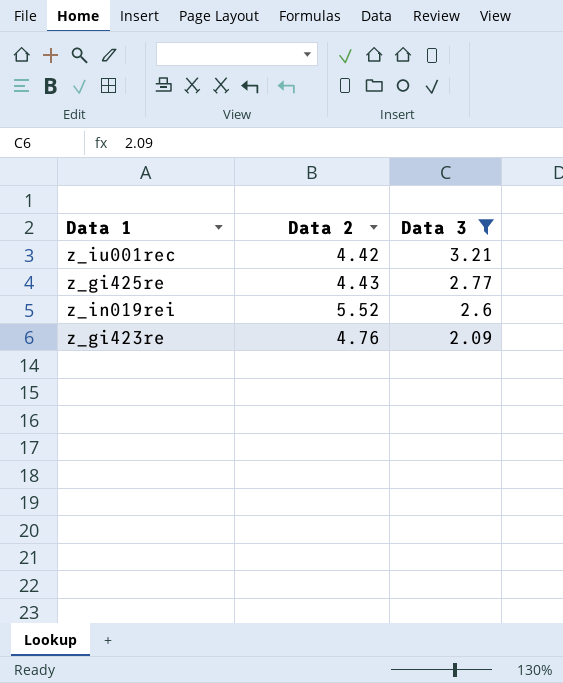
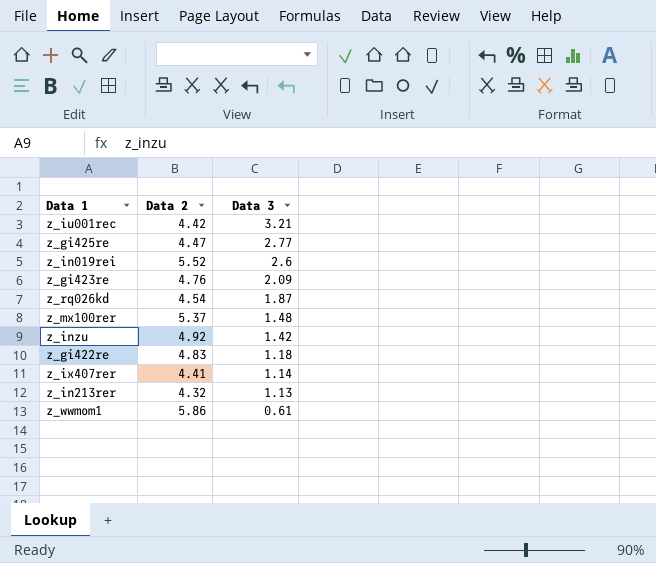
filter: Data 3 >= 2.09 -> none
z_gi425re | Data 2: 4.43 -> 4.47

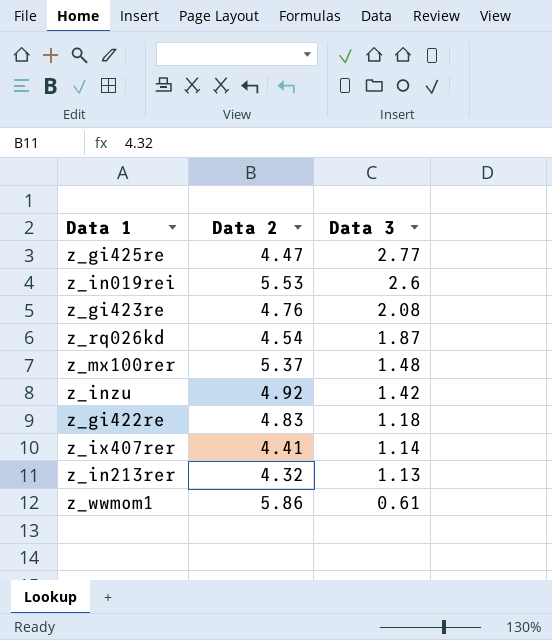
row z_iu001rec: 4.42 | 3.21 -> none
z_in019rei | Data 2: 5.52 -> 5.53
z_gi423re | Data 3: 2.09 -> 2.08

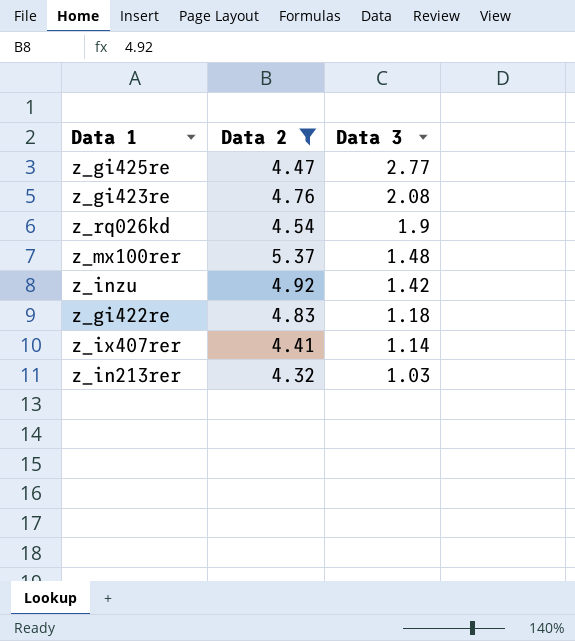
filter: none -> Data 2 <= 5.37
z_rq026kd | Data 3: 1.87 -> 1.9
z_in213rer | Data 3: 1.13 -> 1.03

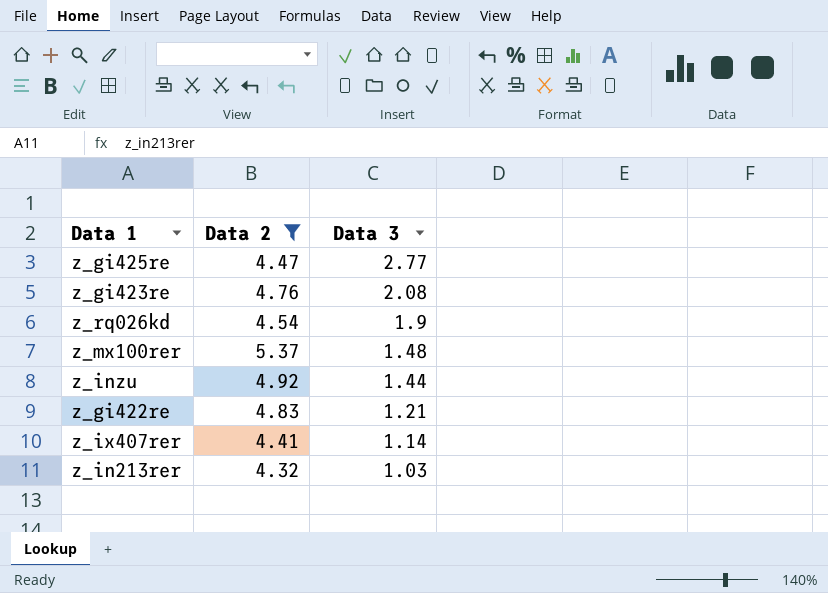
z_inzu | Data 3: 1.42 -> 1.44
z_gi422re | Data 3: 1.18 -> 1.21

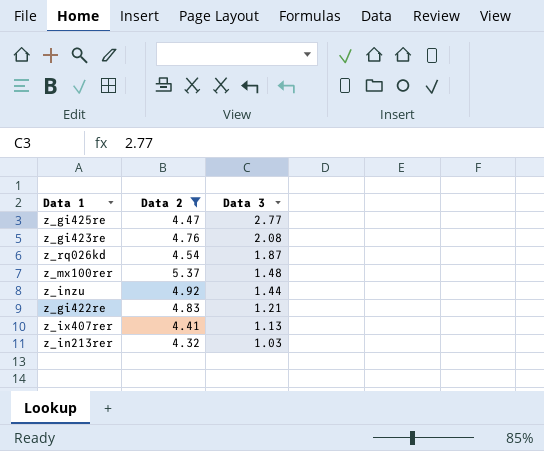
z_rq026kd | Data 3: 1.9 -> 1.87
z_ix407rer | Data 3: 1.14 -> 1.13

